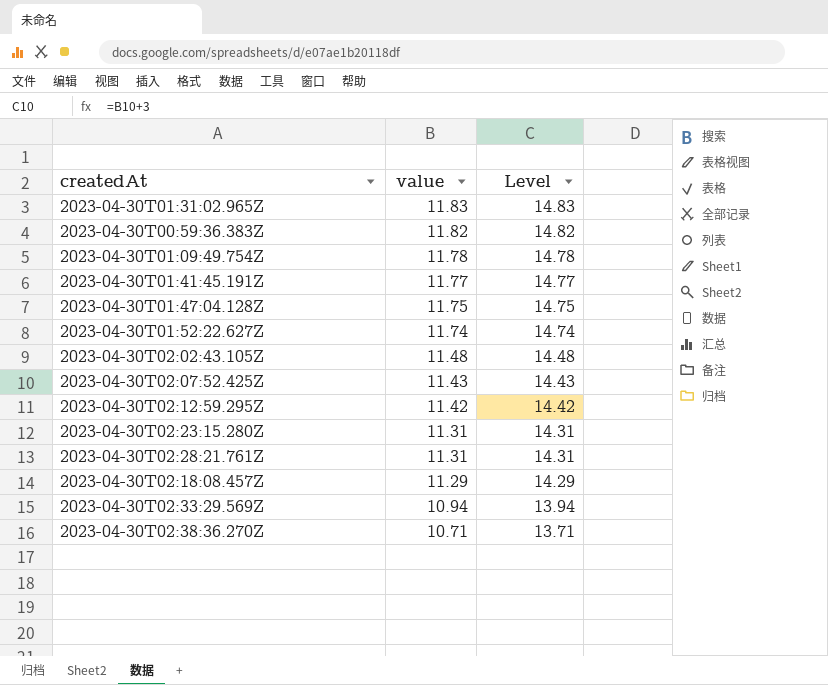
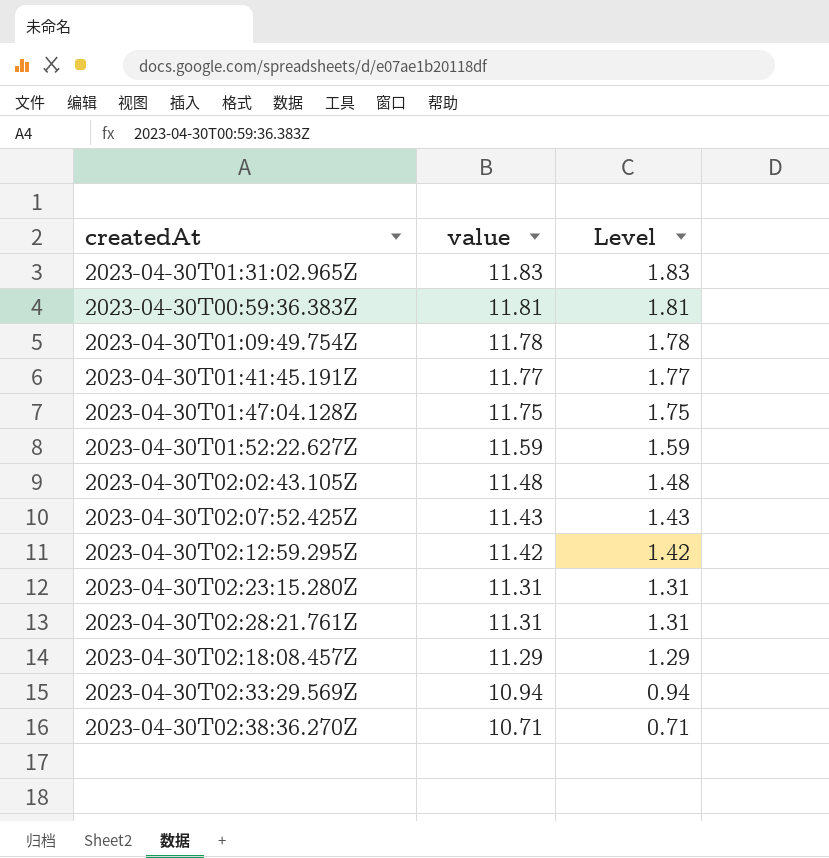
column Level | formula: [value] + 3 -> [value] - 10
2023-04-30T00:59:36.383Z | value: 11.82 -> 11.81
2023-04-30T01:52:22.627Z | value: 11.74 -> 11.59

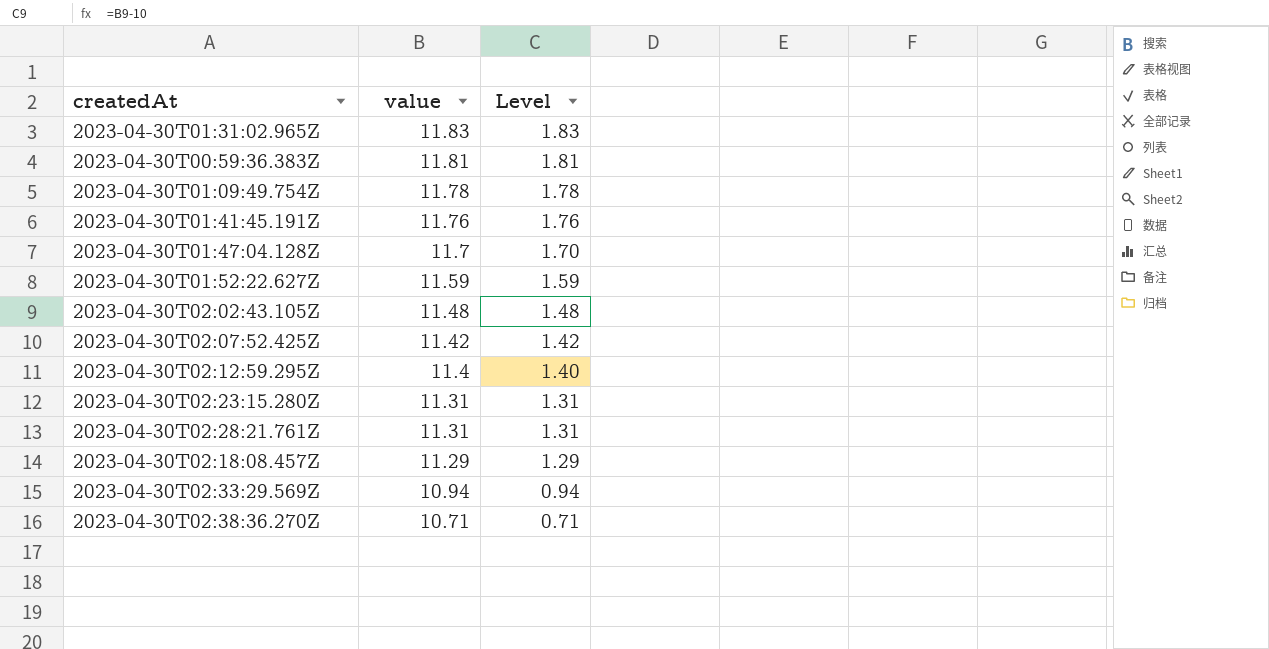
2023-04-30T01:41:45.191Z | value: 11.77 -> 11.76
2023-04-30T01:41:45.191Z | Level: 1.77 -> 1.76
2023-04-30T01:47:04.128Z | value: 11.75 -> 11.7
2023-04-30T01:47:04.128Z | Level: 1.75 -> 1.70
2023-04-30T02:07:52.425Z | value: 11.43 -> 11.42
2023-04-30T02:07:52.425Z | Level: 1.43 -> 1.42
2023-04-30T02:12:59.295Z | value: 11.42 -> 11.4
2023-04-30T02:12:59.295Z | Level: 1.42 -> 1.40

